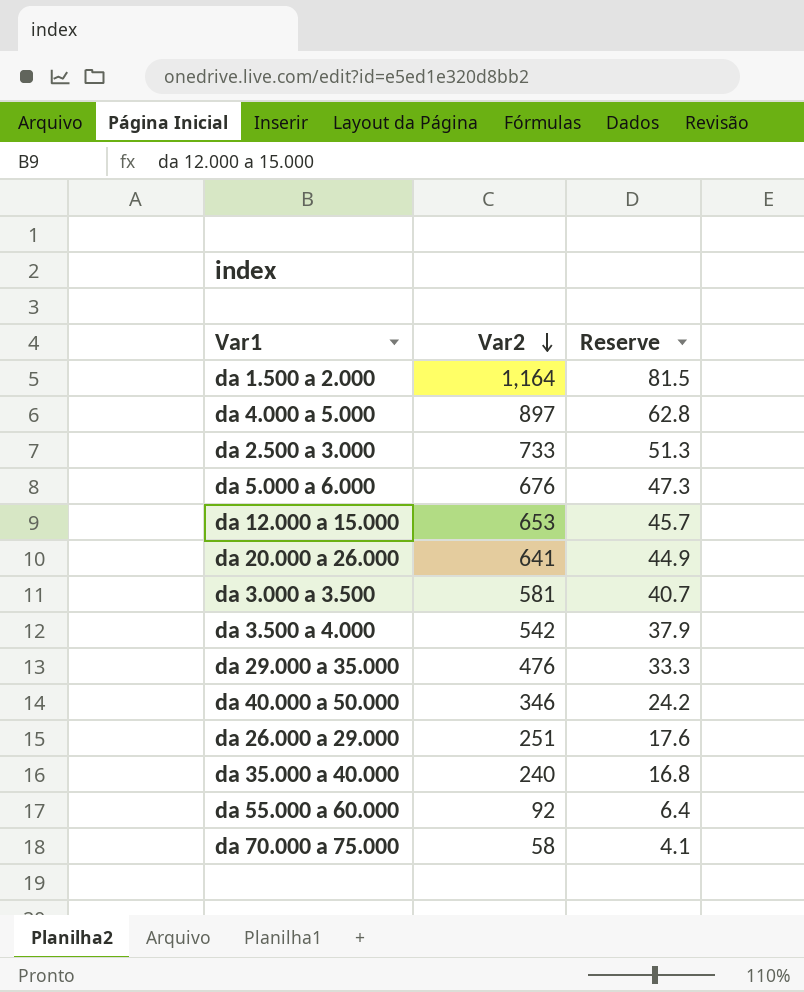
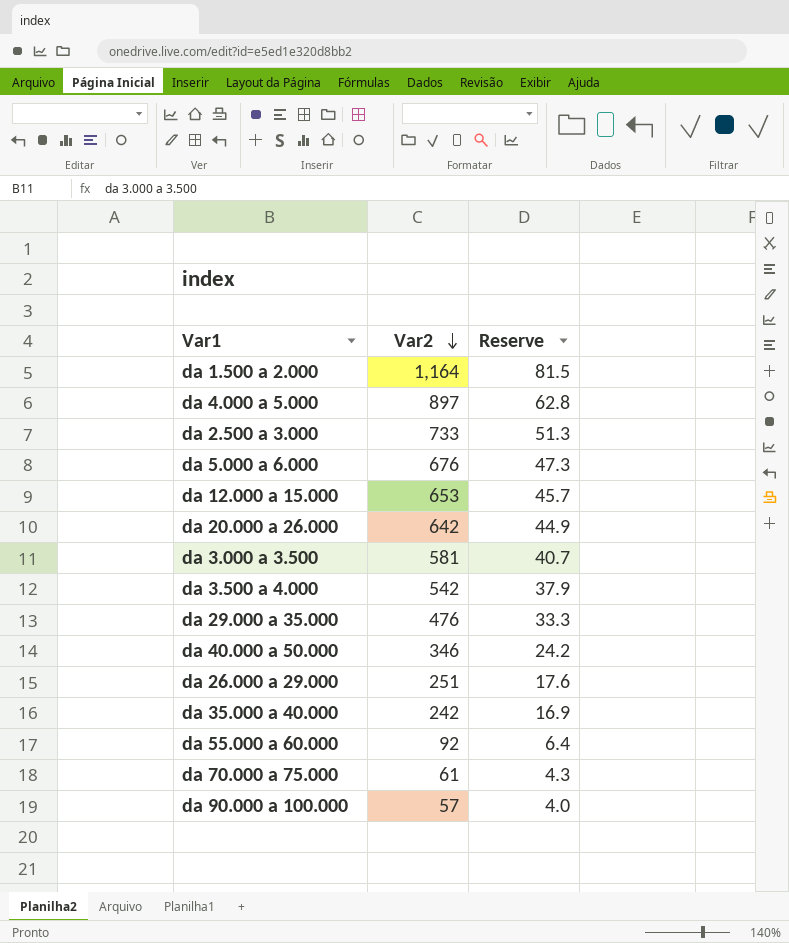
da 20.000 a 26.000 | Var2: 641 -> 642
da 35.000 a 40.000 | Var2: 240 -> 242
da 35.000 a 40.000 | Reserve: 16.8 -> 16.9
da 70.000 a 75.000 | Var2: 58 -> 61
da 70.000 a 75.000 | Reserve: 4.1 -> 4.3
row da 90.000 a 100.000: none -> 57 | 4.0

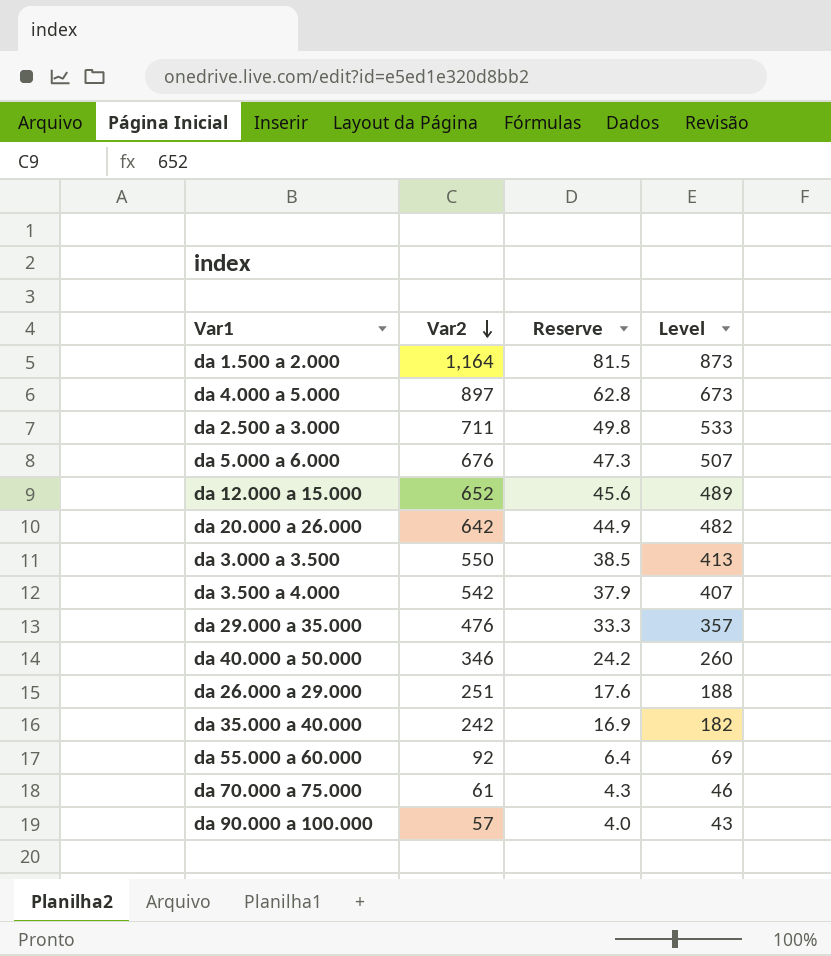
column Level | formula: none -> [Var2] * 0.75
da 2.500 a 3.000 | Var2: 733 -> 711
da 2.500 a 3.000 | Reserve: 51.3 -> 49.8
da 12.000 a 15.000 | Var2: 653 -> 652
da 12.000 a 15.000 | Reserve: 45.7 -> 45.6
da 3.000 a 3.500 | Var2: 581 -> 550
da 3.000 a 3.500 | Reserve: 40.7 -> 38.5

